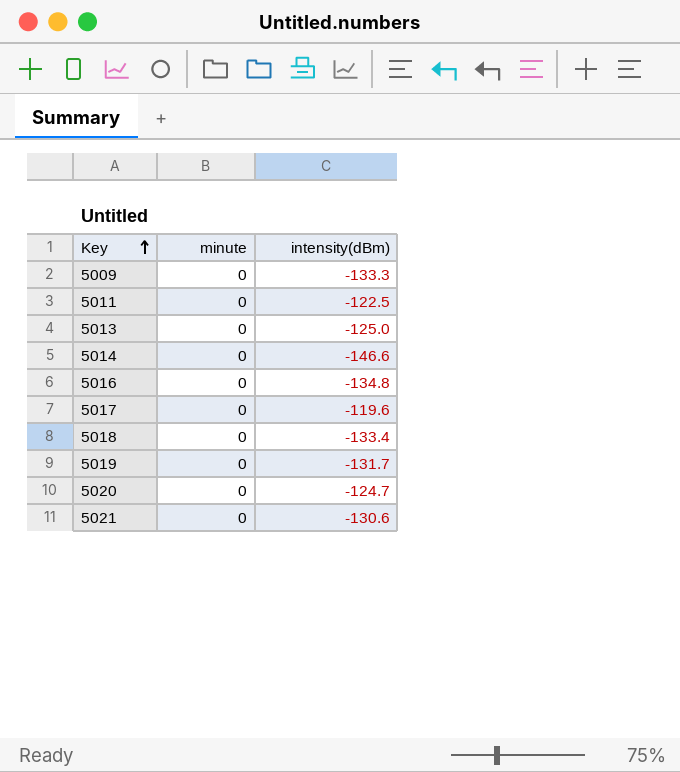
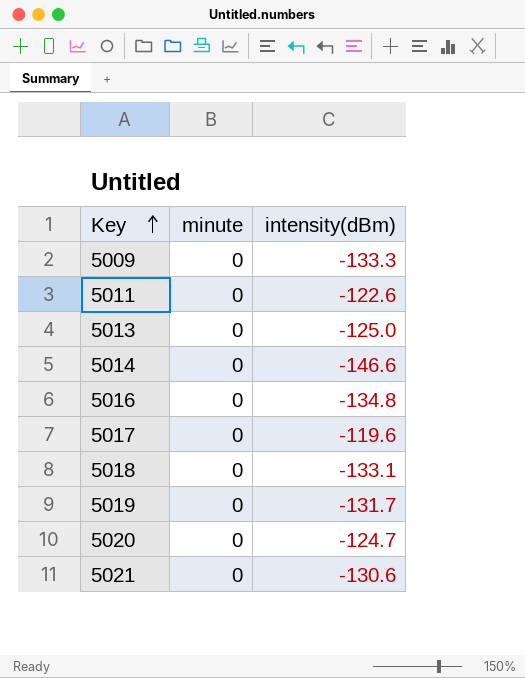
5011 | intensity(dBm): -122.5 -> -122.6
5018 | intensity(dBm): -133.4 -> -133.1

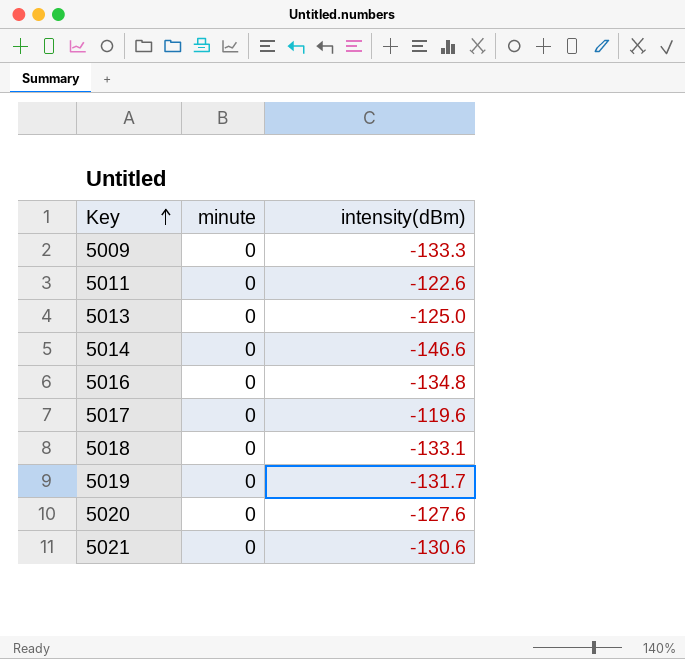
5020 | intensity(dBm): -124.7 -> -127.6

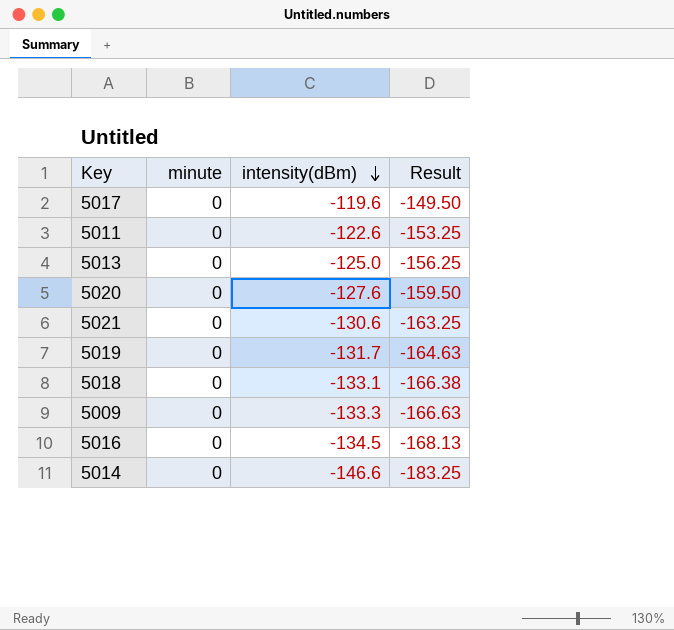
row order: Key ascending -> intensity(dBm) descending
column Result | formula: none -> [intensity(dBm)] * 1.25
5016 | intensity(dBm): -134.8 -> -134.5

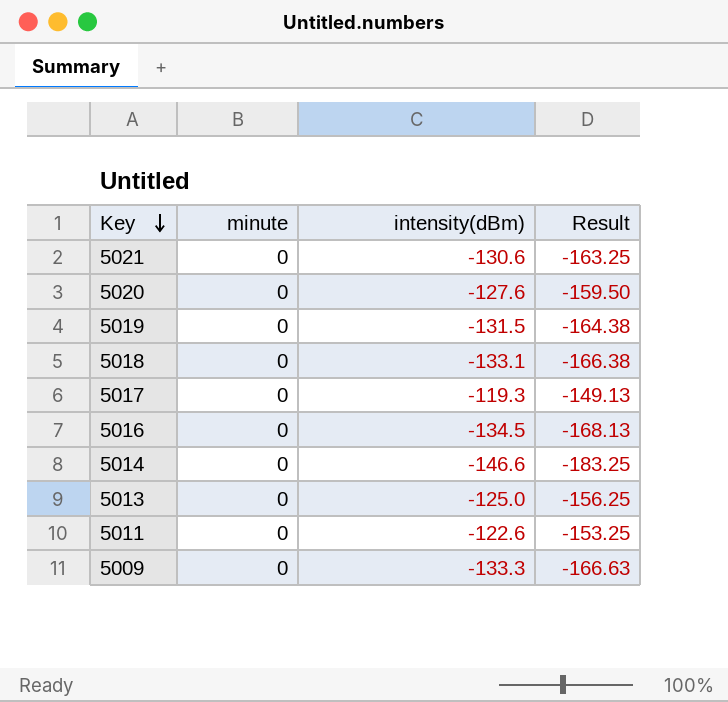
row order: intensity(dBm) descending -> Key descending
5019 | intensity(dBm): -131.7 -> -131.5
5019 | Result: -164.63 -> -164.38
5017 | intensity(dBm): -119.6 -> -119.3
5017 | Result: -149.50 -> -149.13

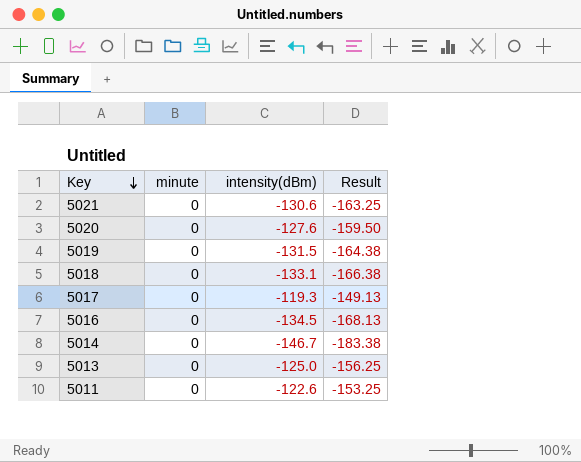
row 5009: 0 | -133.3 | -166.63 -> none
5014 | intensity(dBm): -146.6 -> -146.7
5014 | Result: -183.25 -> -183.38

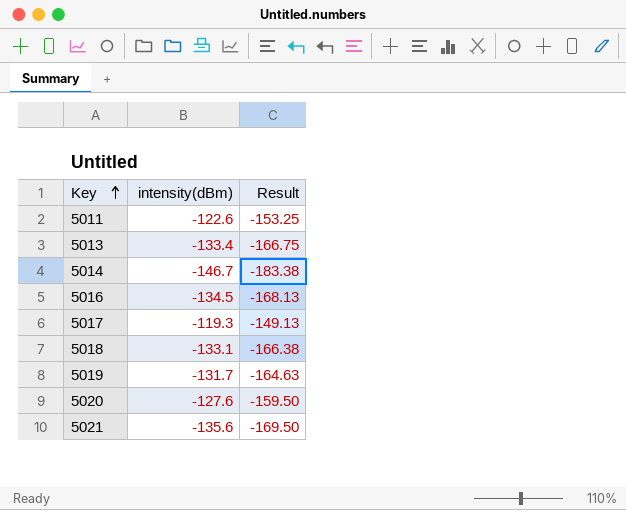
row order: Key descending -> Key ascending
column minute | position: 2 -> none
5013 | intensity(dBm): -125.0 -> -133.4
5013 | Result: -156.25 -> -166.75
5019 | intensity(dBm): -131.5 -> -131.7
5019 | Result: -164.38 -> -164.63
5021 | intensity(dBm): -130.6 -> -135.6
5021 | Result: -163.25 -> -169.50

